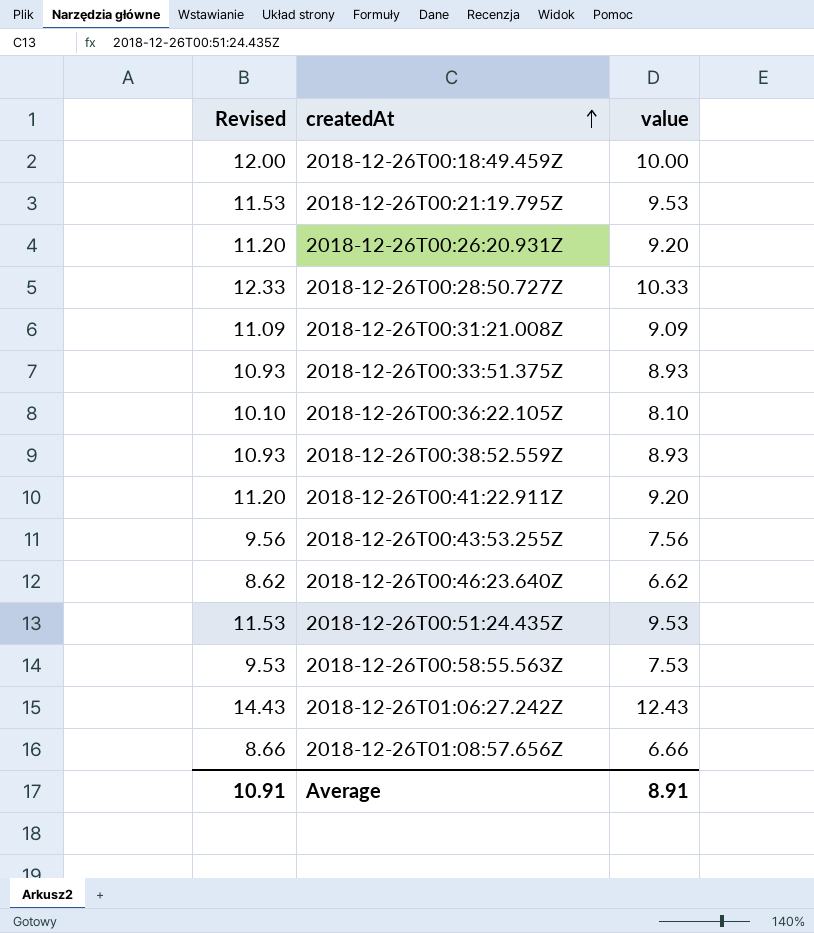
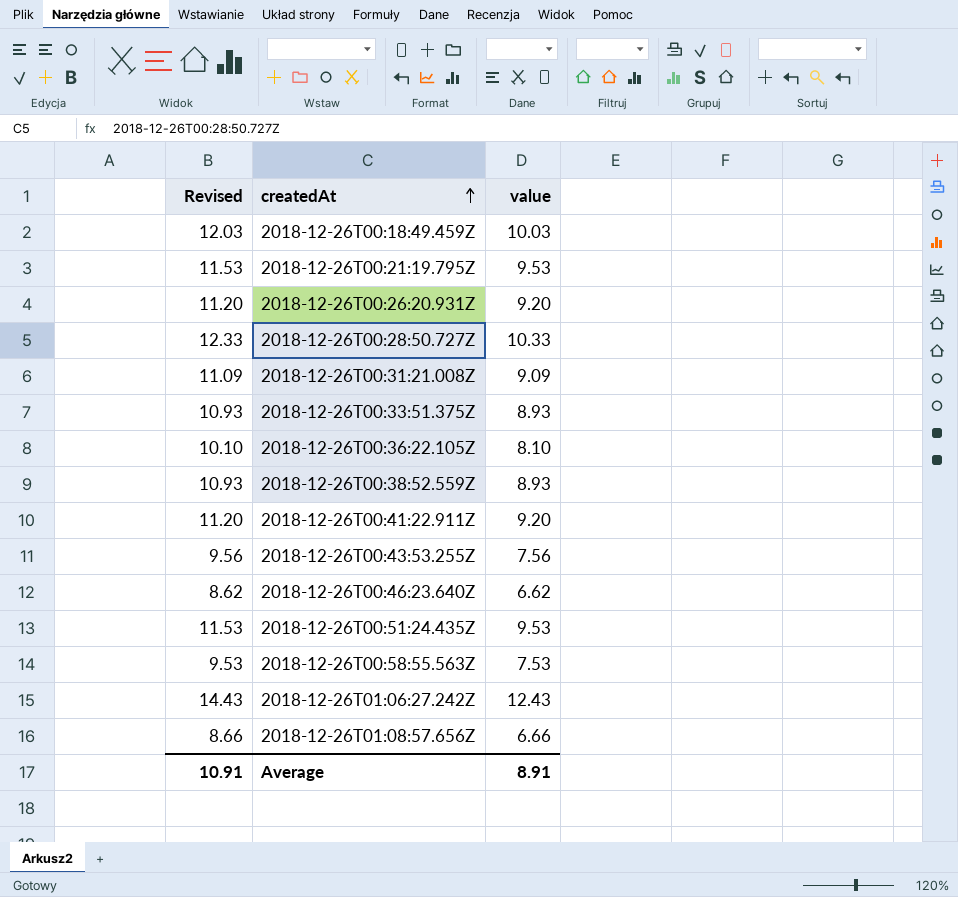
2018-12-26T00:18:49.459Z | Revised: 12.00 -> 12.03
2018-12-26T00:18:49.459Z | value: 10.00 -> 10.03

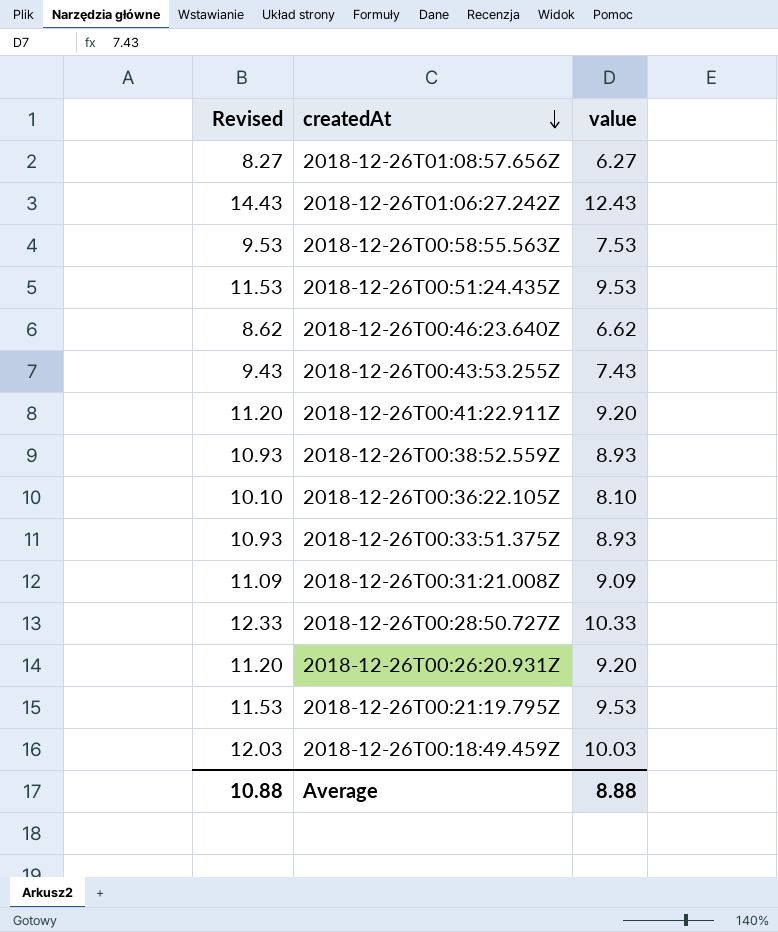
row order: createdAt ascending -> createdAt descending
2018-12-26T01:08:57.656Z | Revised: 8.66 -> 8.27
2018-12-26T01:08:57.656Z | value: 6.66 -> 6.27
2018-12-26T00:43:53.255Z | Revised: 9.56 -> 9.43
2018-12-26T00:43:53.255Z | value: 7.56 -> 7.43
Average | Revised: 10.91 -> 10.88
Average | value: 8.91 -> 8.88

